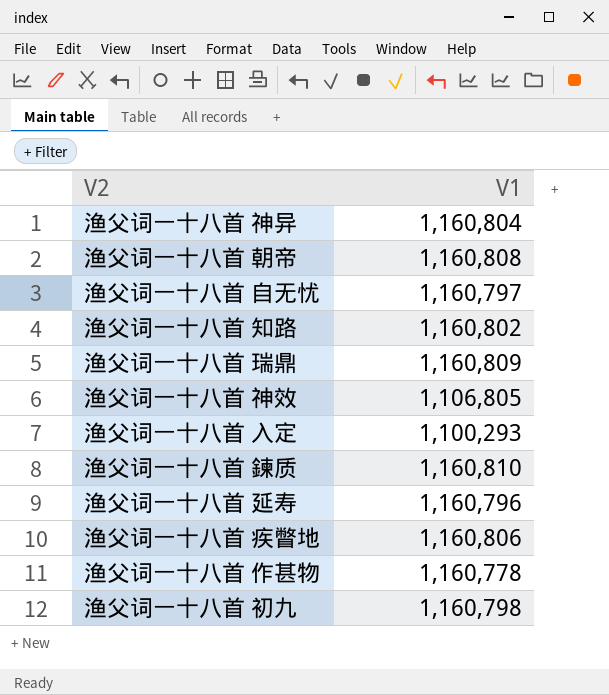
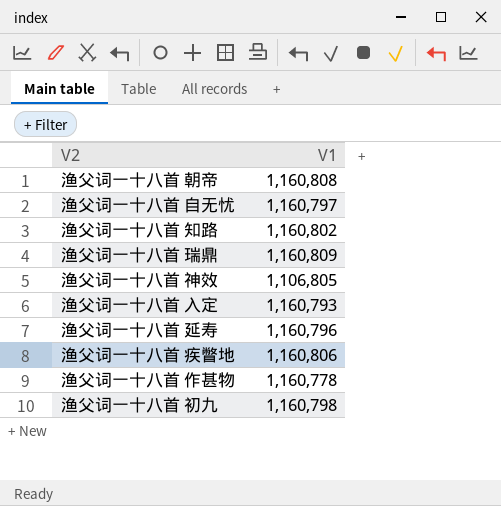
row 渔父词一十八首 神异: 1,160,804 -> none
row 渔父词一十八首 鍊质: 1,160,810 -> none
渔父词一十八首 入定 | V1: 1,100,293 -> 1,160,793

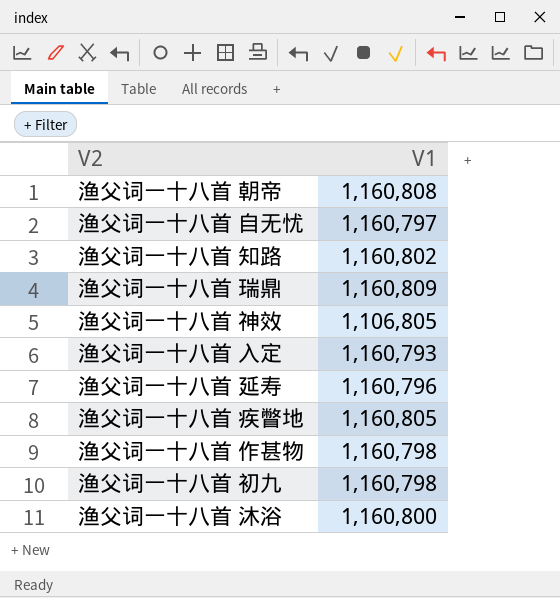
渔父词一十八首 疾瞥地 | V1: 1,160,806 -> 1,160,805
渔父词一十八首 作甚物 | V1: 1,160,778 -> 1,160,798
row 渔父词一十八首 沐浴: none -> 1,160,800

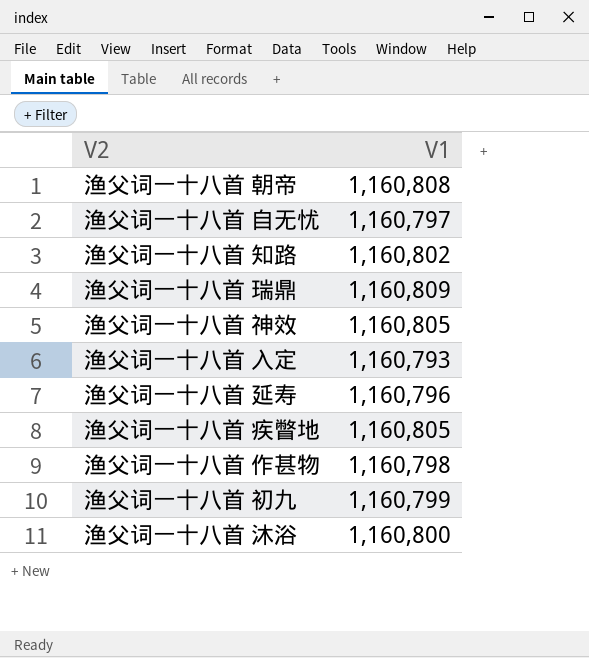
渔父词一十八首 神效 | V1: 1,106,805 -> 1,160,805
渔父词一十八首 初九 | V1: 1,160,798 -> 1,160,799

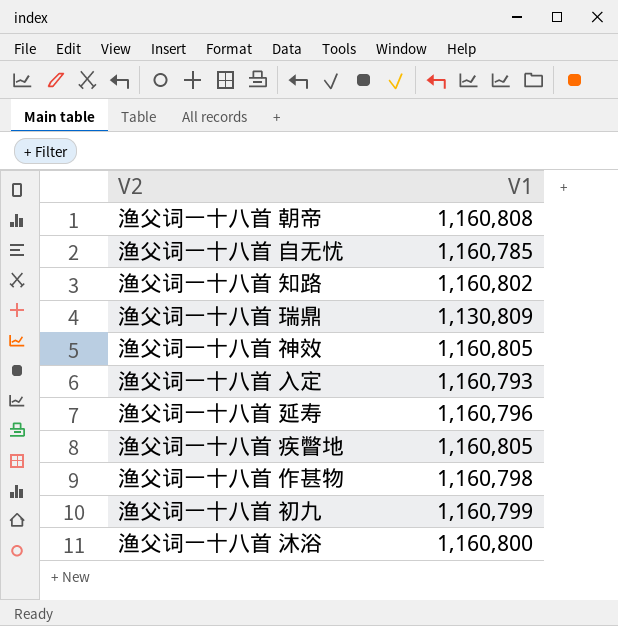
渔父词一十八首 自无忧 | V1: 1,160,797 -> 1,160,785
渔父词一十八首 瑞鼎 | V1: 1,160,809 -> 1,130,809

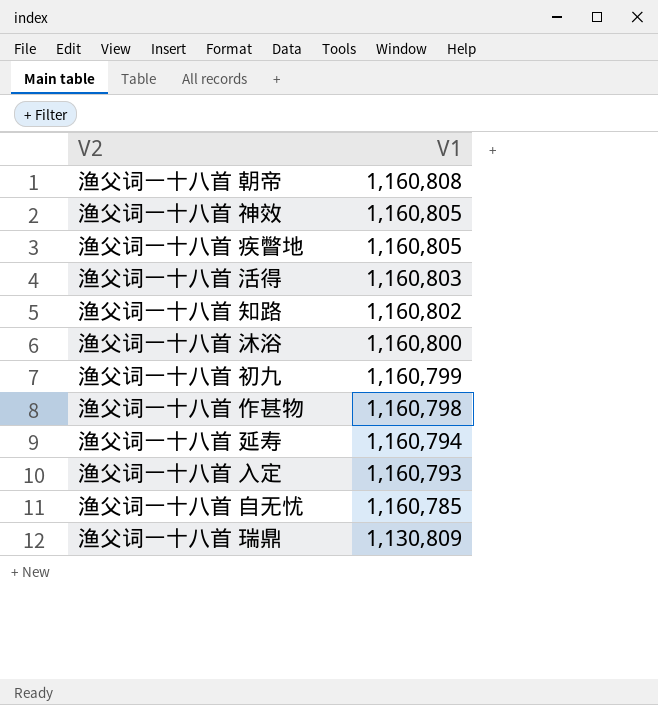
row order: none -> V1 descending
row 渔父词一十八首 活得: none -> 1,160,803
渔父词一十八首 延寿 | V1: 1,160,796 -> 1,160,794

